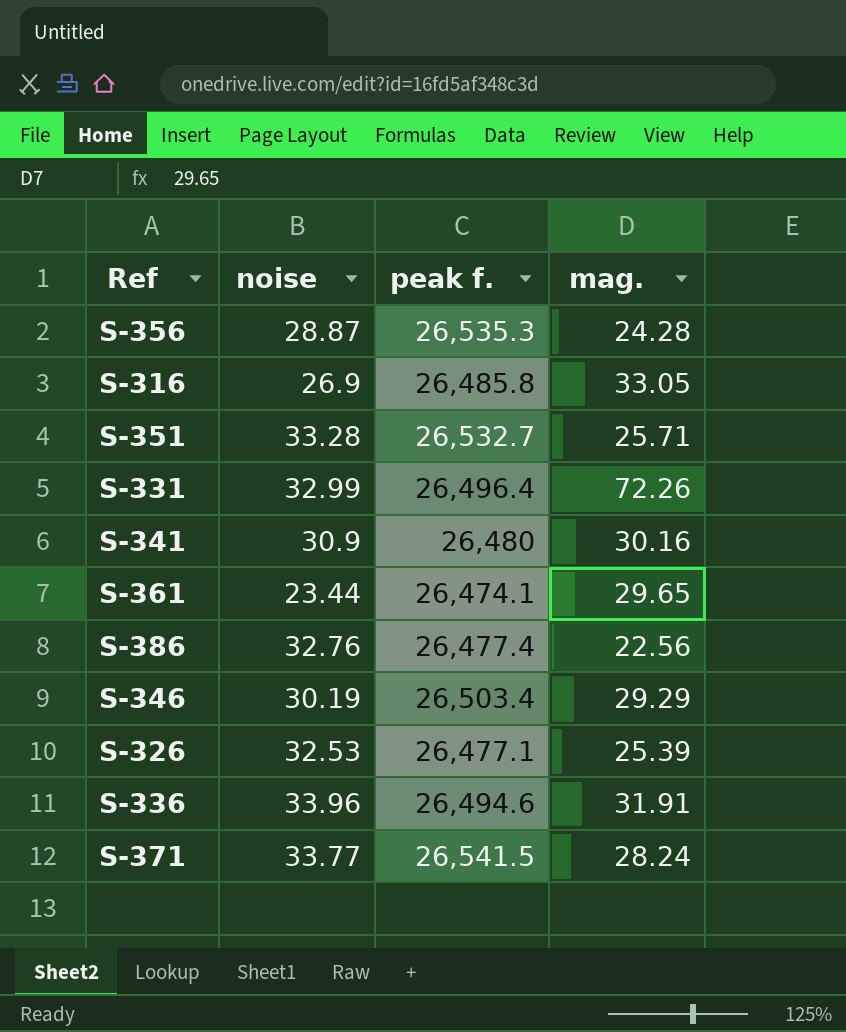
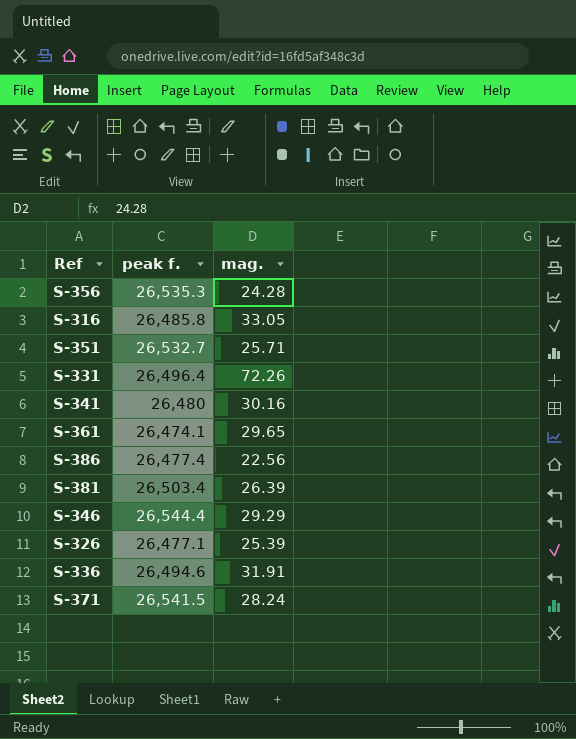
column noise | position: 2 -> none
row S-381: none -> 26,503.4 | 26.39
S-346 | peak f.: 26,503.4 -> 26,544.4

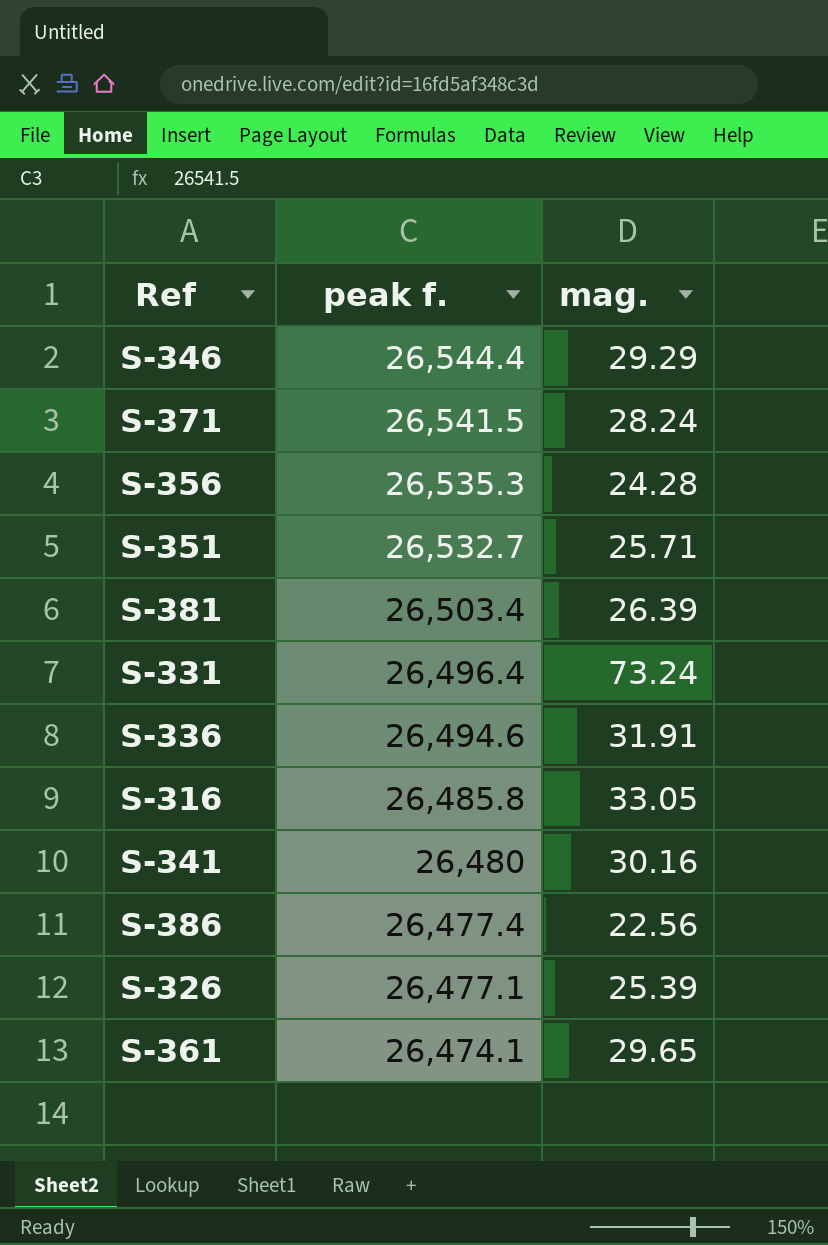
row order: none -> peak f. descending
S-331 | mag.: 72.26 -> 73.24

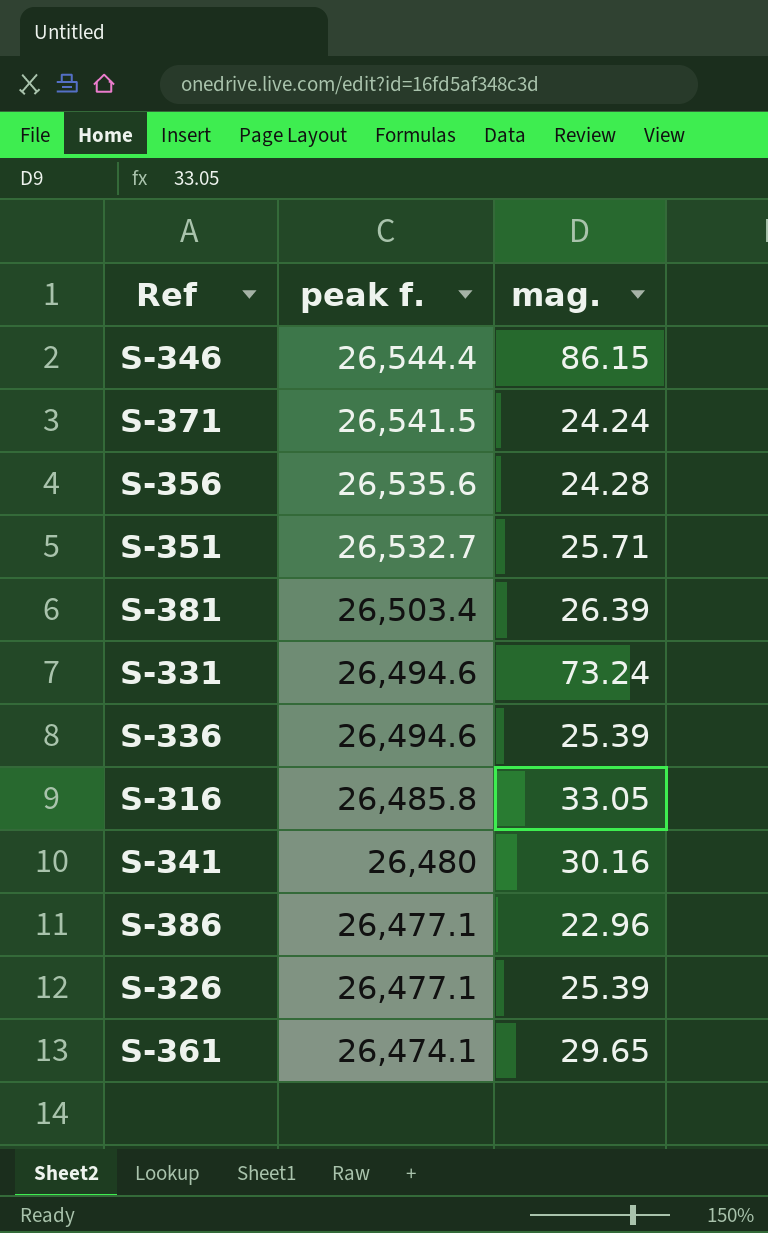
S-346 | mag.: 29.29 -> 86.15
S-371 | mag.: 28.24 -> 24.24
S-356 | peak f.: 26,535.3 -> 26,535.6
S-331 | peak f.: 26,496.4 -> 26,494.6
S-336 | mag.: 31.91 -> 25.39
S-386 | peak f.: 26,477.4 -> 26,477.1
S-386 | mag.: 22.56 -> 22.96

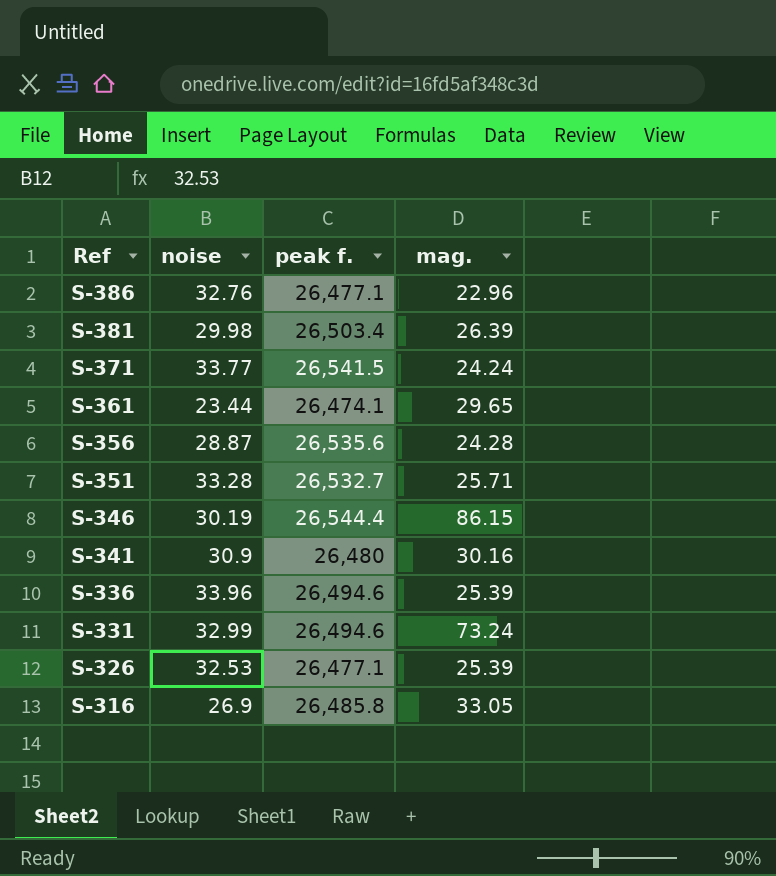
row order: peak f. descending -> Ref descending
column noise | position: none -> 2

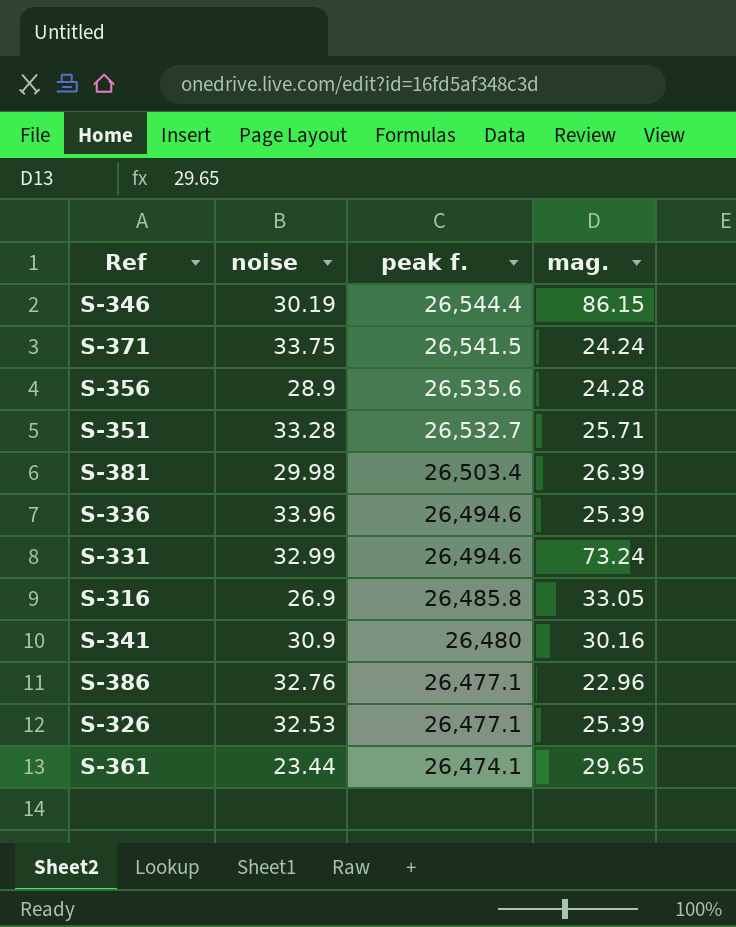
row order: Ref descending -> peak f. descending
S-371 | noise: 33.77 -> 33.75
S-356 | noise: 28.87 -> 28.9

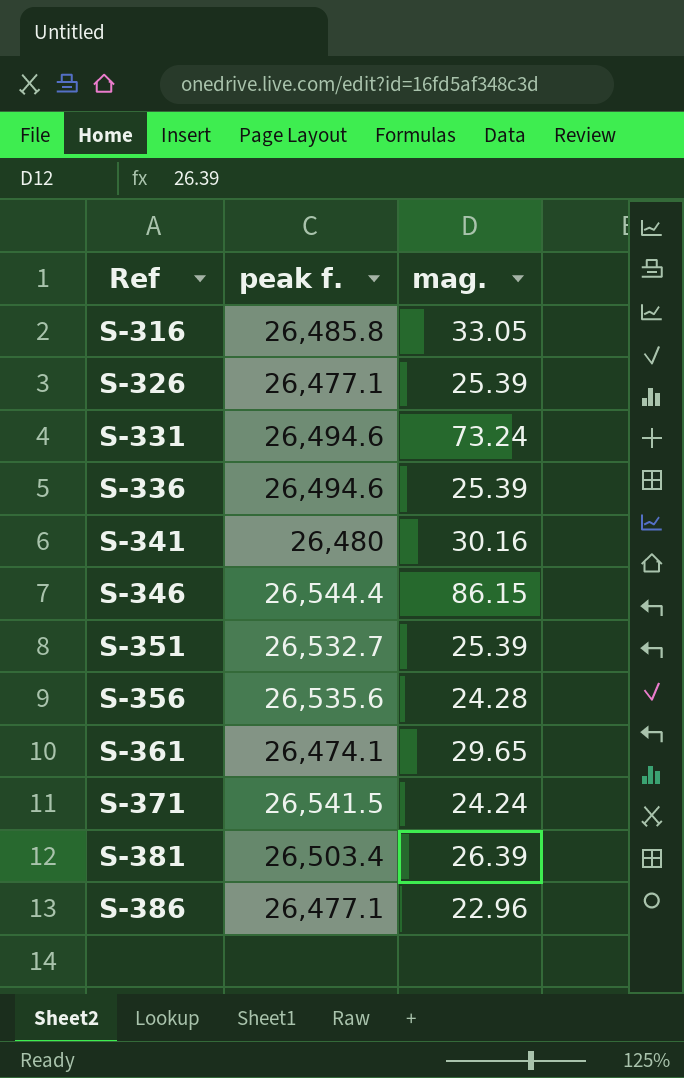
row order: peak f. descending -> Ref ascending
column noise | position: 2 -> none
S-351 | mag.: 25.71 -> 25.39

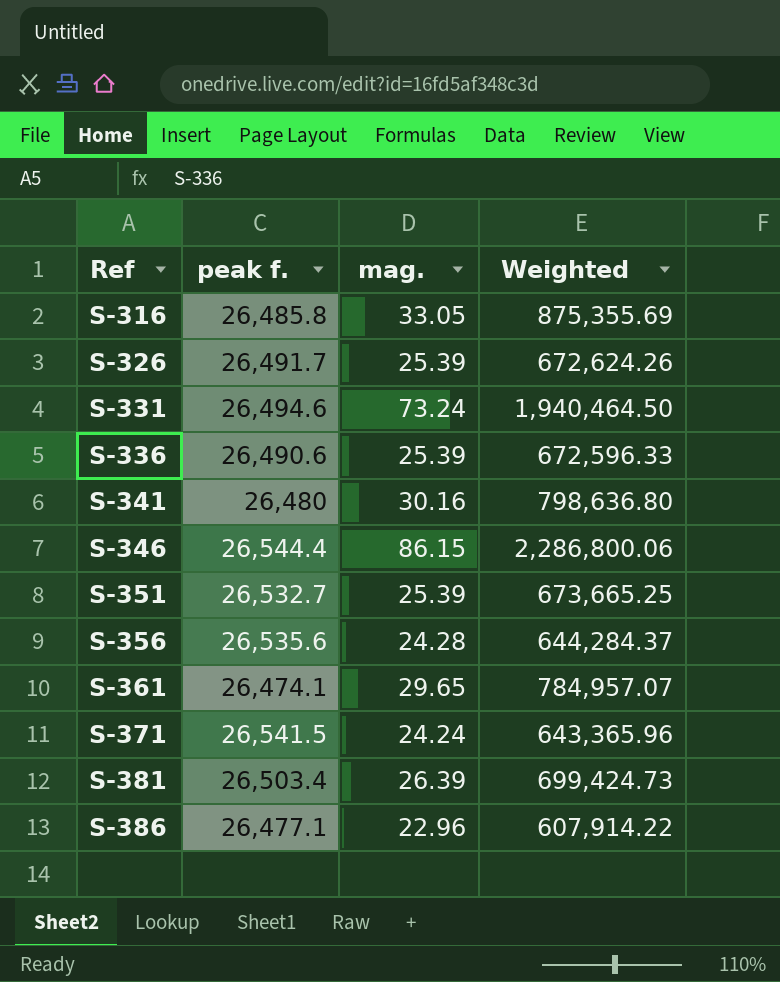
column Weighted | formula: none -> [peak f.] * [mag.]
S-326 | peak f.: 26,477.1 -> 26,491.7
S-336 | peak f.: 26,494.6 -> 26,490.6

